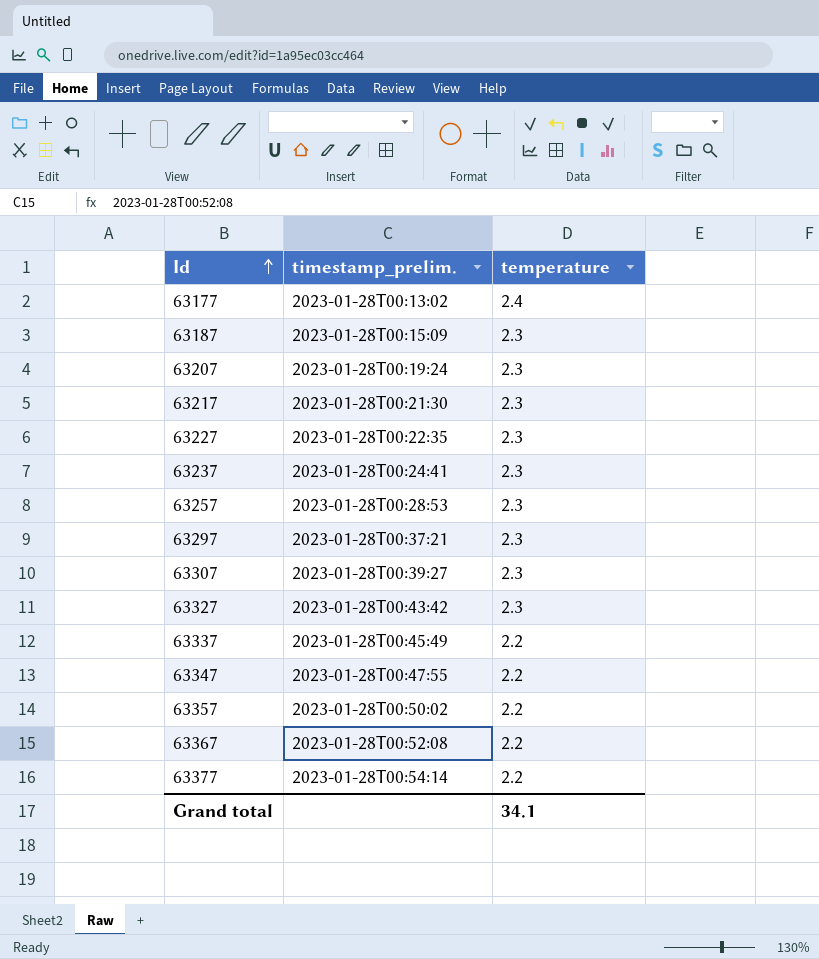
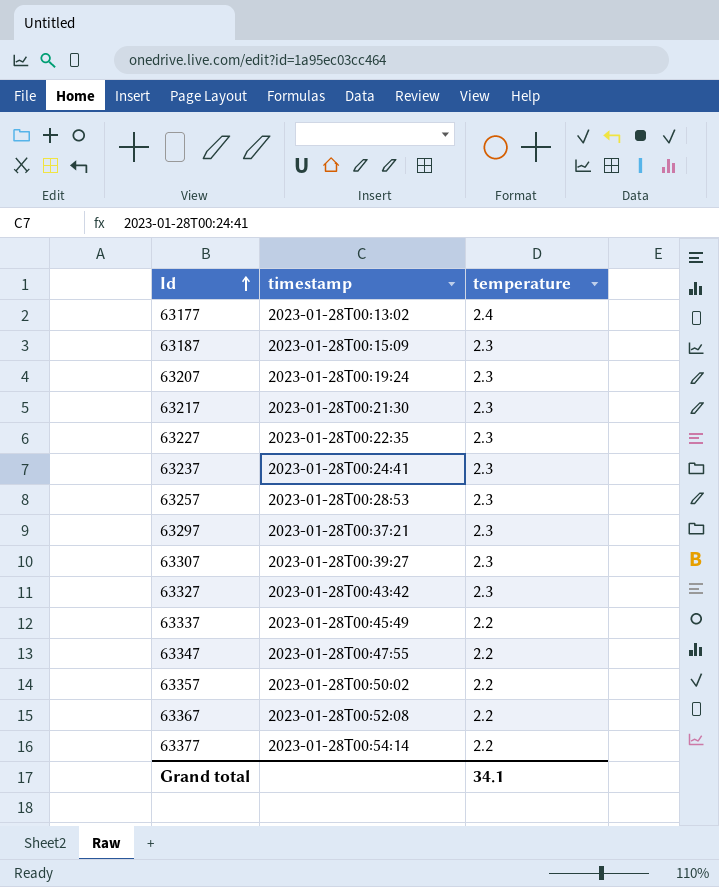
column name: timestamp_prelim. -> timestamp

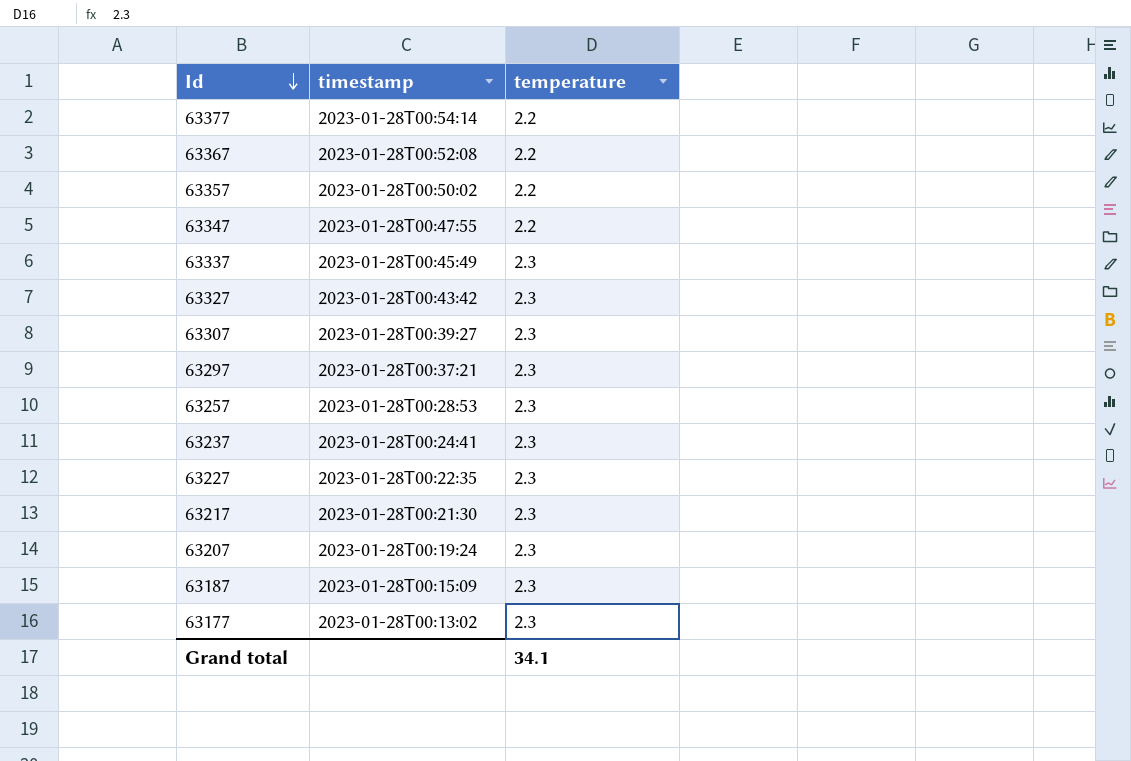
row order: Id ascending -> Id descending
63337 | temperature: 2.2 -> 2.3
63177 | temperature: 2.4 -> 2.3

